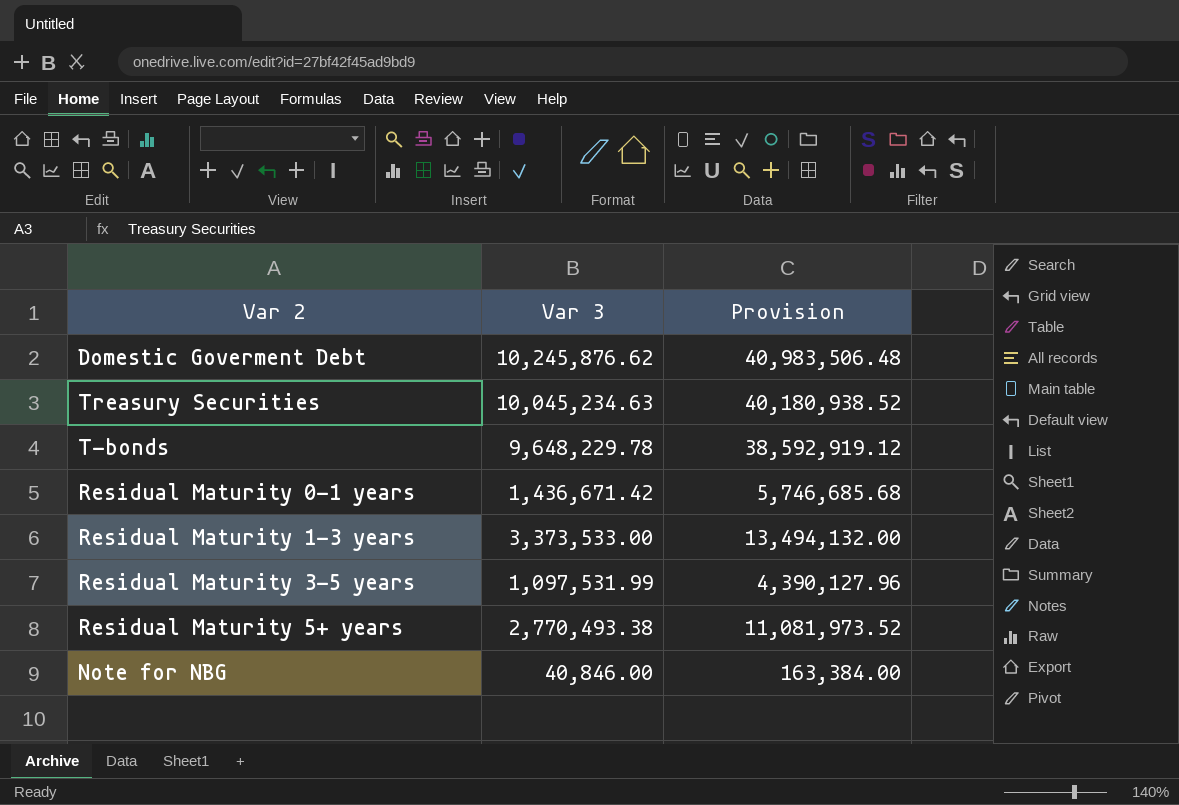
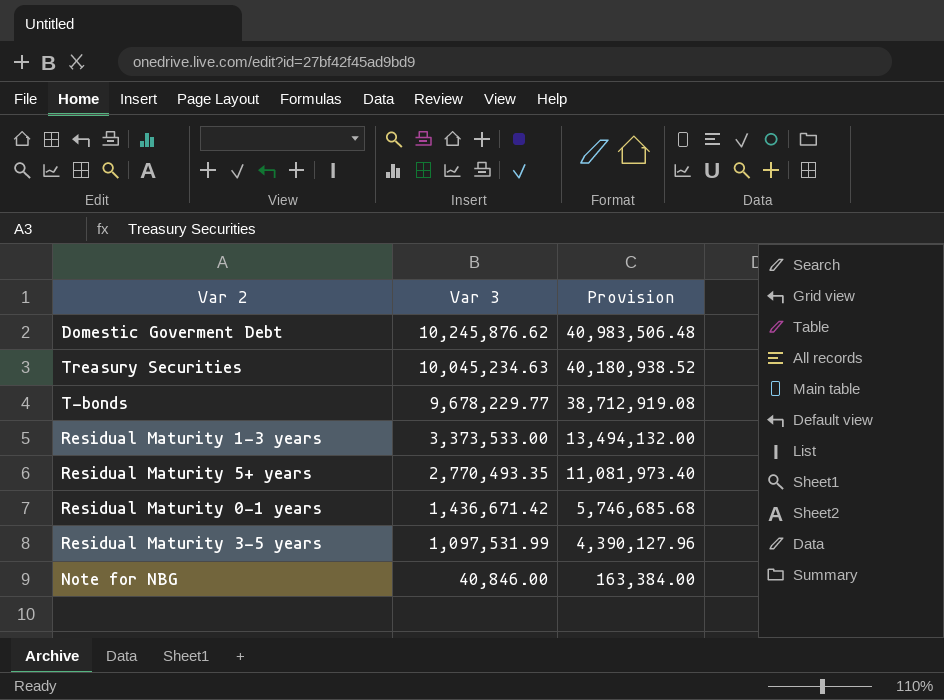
row order: none -> Var 3 descending
T-bonds | Var 3: 9,648,229.78 -> 9,678,229.77
T-bonds | Provision: 38,592,919.12 -> 38,712,919.08
Residual Maturity 5+ years | Var 3: 2,770,493.38 -> 2,770,493.35
Residual Maturity 5+ years | Provision: 11,081,973.52 -> 11,081,973.40

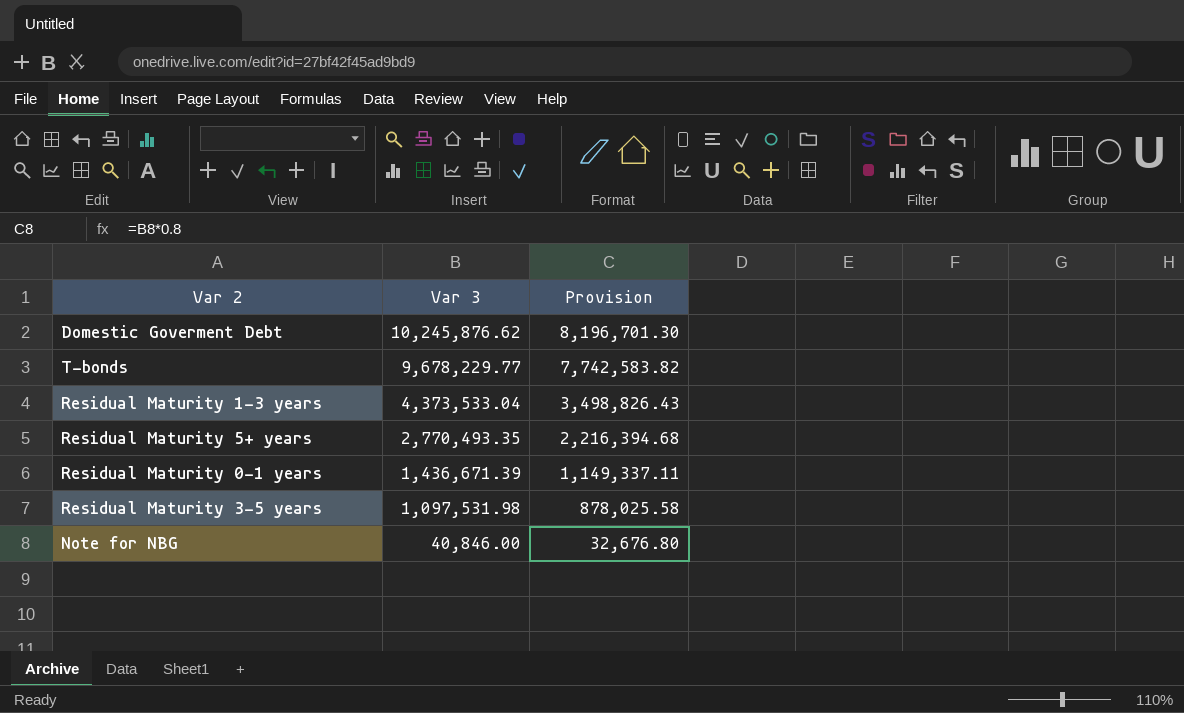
column Provision | formula: [Var 3] * 4 -> [Var 3] * 0.8
row Treasury Securities: 10,045,234.63 | 40,180,938.52 -> none
Residual Maturity 1-3 years | Var 3: 3,373,533.00 -> 4,373,533.04
Residual Maturity 0-1 years | Var 3: 1,436,671.42 -> 1,436,671.39
Residual Maturity 3-5 years | Var 3: 1,097,531.99 -> 1,097,531.98

